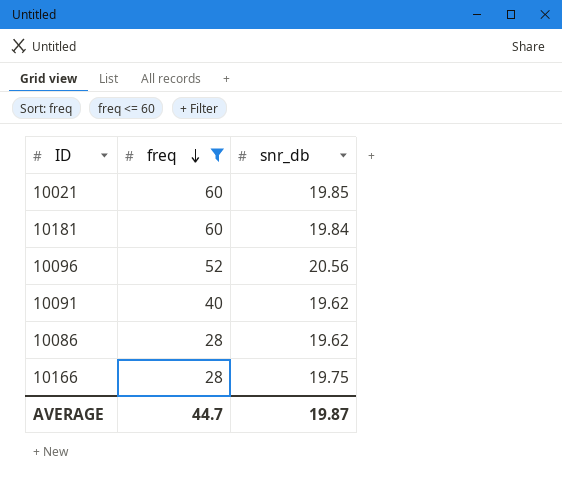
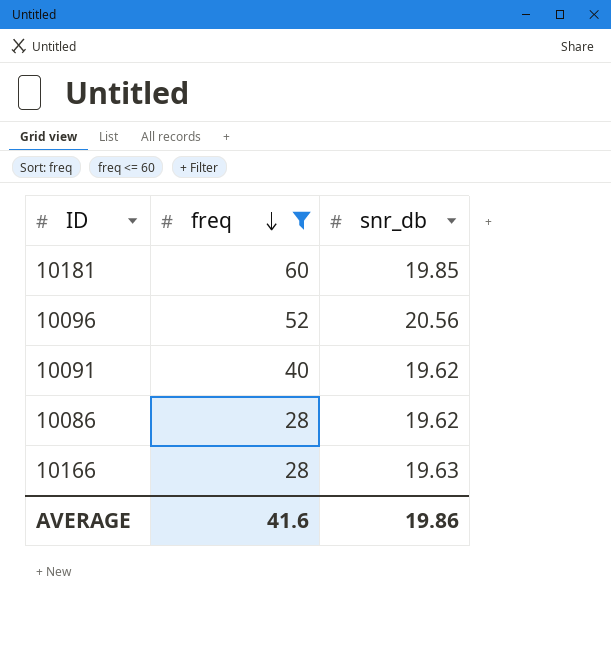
row 10021: 60 | 19.85 -> none
10181 | snr_db: 19.84 -> 19.85
10166 | snr_db: 19.75 -> 19.63
AVERAGE | freq: 44.7 -> 41.6
AVERAGE | snr_db: 19.87 -> 19.86

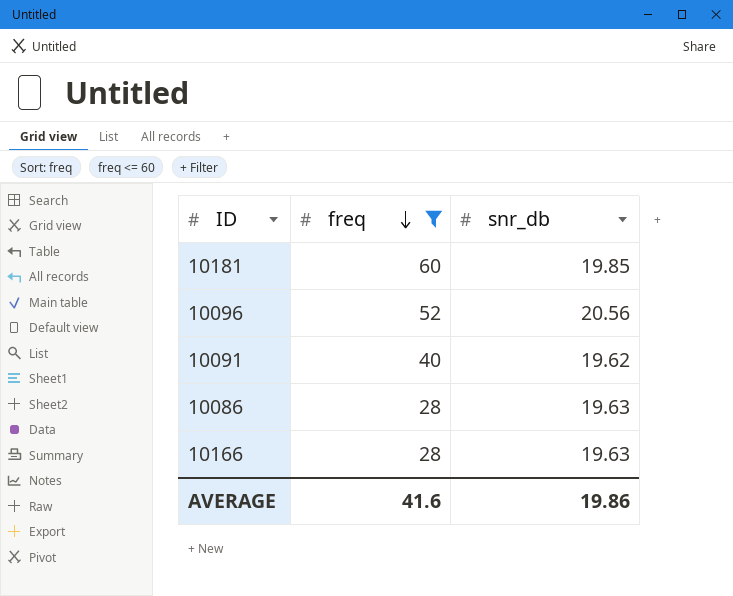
10086 | snr_db: 19.62 -> 19.63

